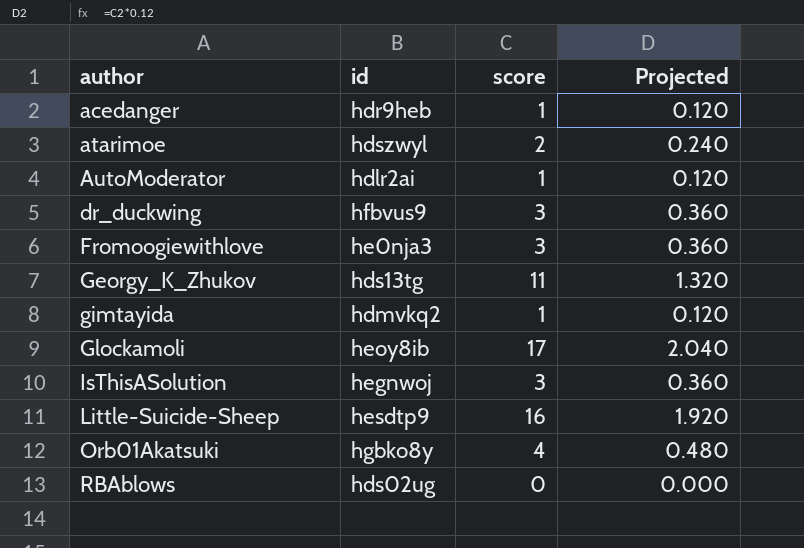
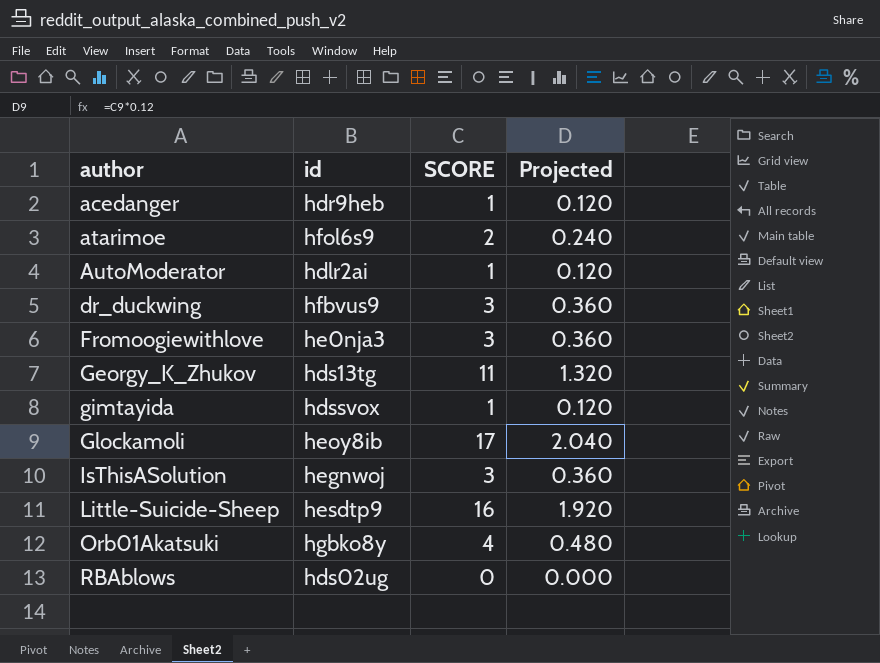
column name: score -> SCORE
atarimoe | id: hdszwyl -> hfol6s9
gimtayida | id: hdmvkq2 -> hdssvox

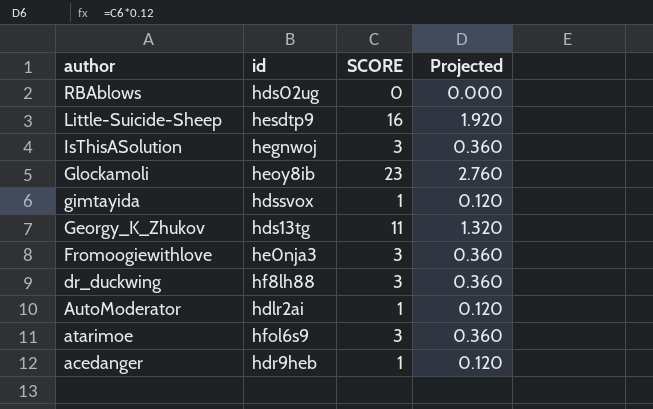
row order: author ascending -> author descending
row Orb01Akatsuki: hgbko8y | 4 | 0.480 -> none
Glockamoli | SCORE: 17 -> 23
Glockamoli | Projected: 2.040 -> 2.760
dr_duckwing | id: hfbvus9 -> hf8lh88
atarimoe | SCORE: 2 -> 3
atarimoe | Projected: 0.240 -> 0.360

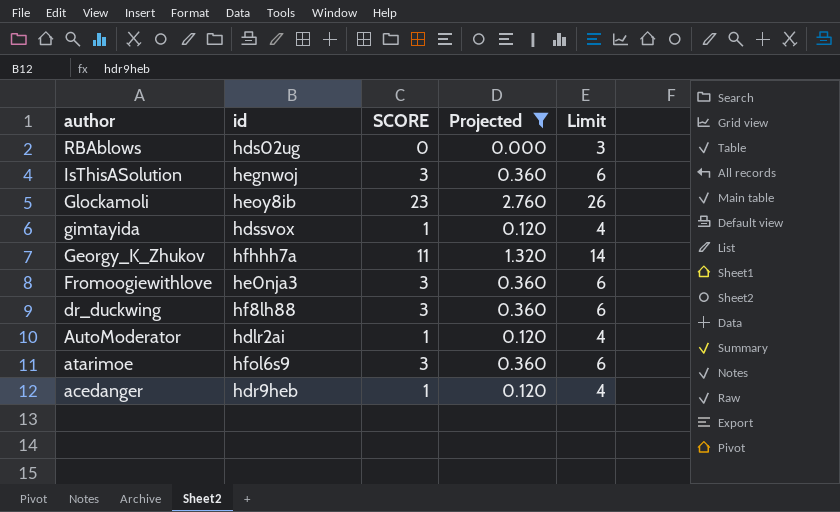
filter: none -> Projected != 1.920
column Limit | formula: none -> [SCORE] + 3
Georgy_K_Zhukov | id: hds13tg -> hfhhh7a

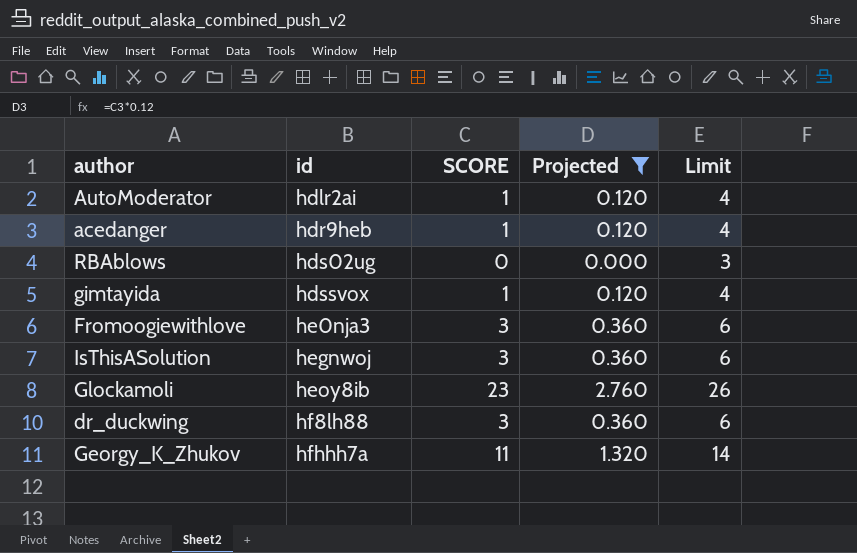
row order: author descending -> id ascending
row atarimoe: hfol6s9 | 3 | 0.360 | 6 -> none

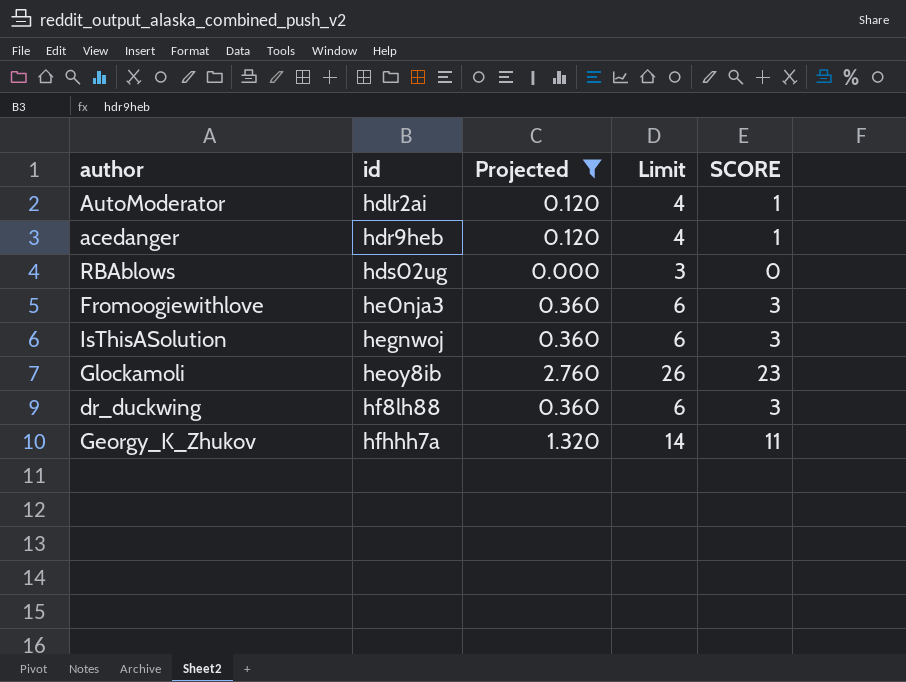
column SCORE | position: 3 -> 5
row gimtayida: hdssvox | 1 | 0.120 | 4 -> none

